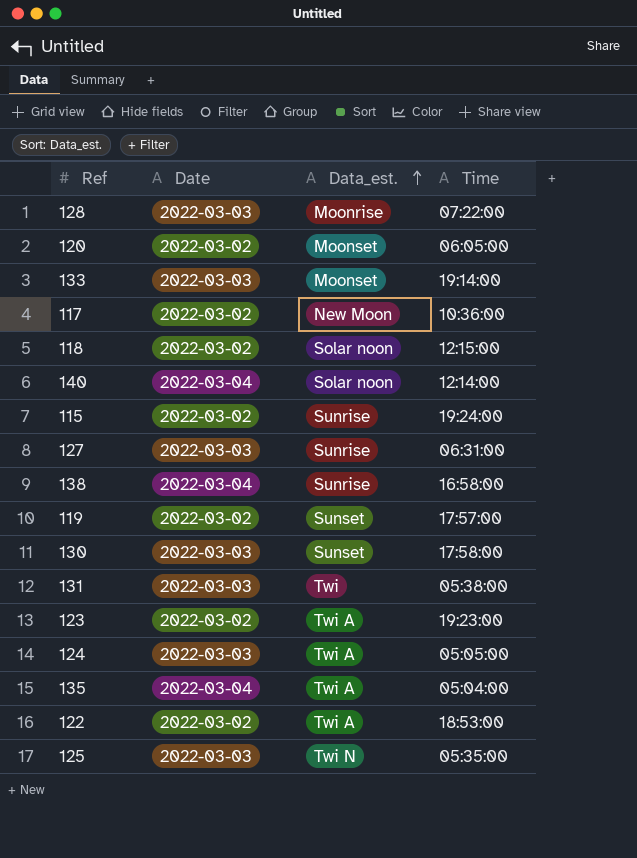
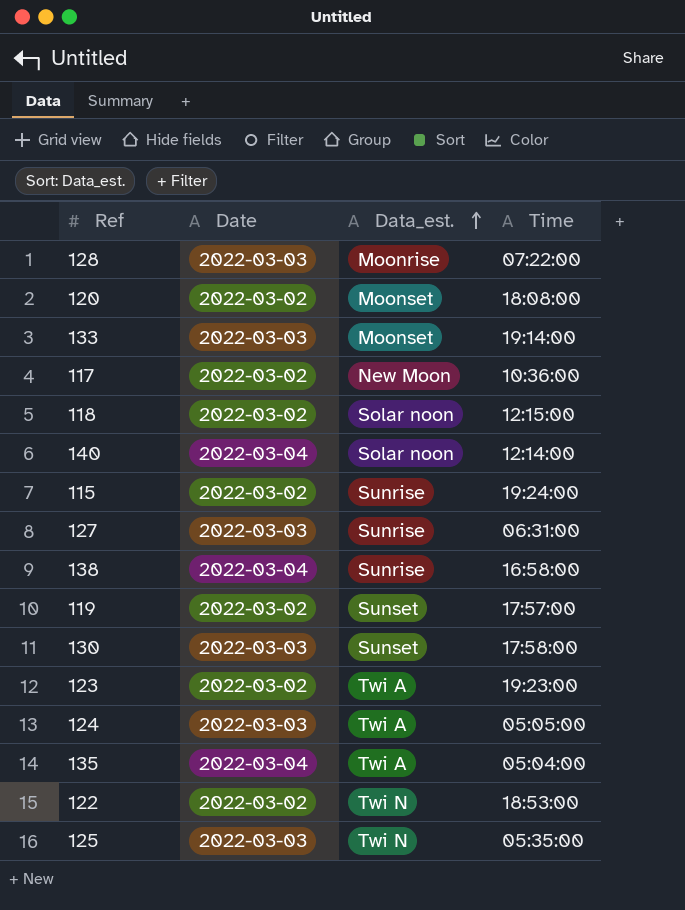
row 131: 2022-03-03 | Twi | 05:38:00 -> none
120 | Time: 06:05:00 -> 18:08:00
122 | Data_est.: Twi A -> Twi N

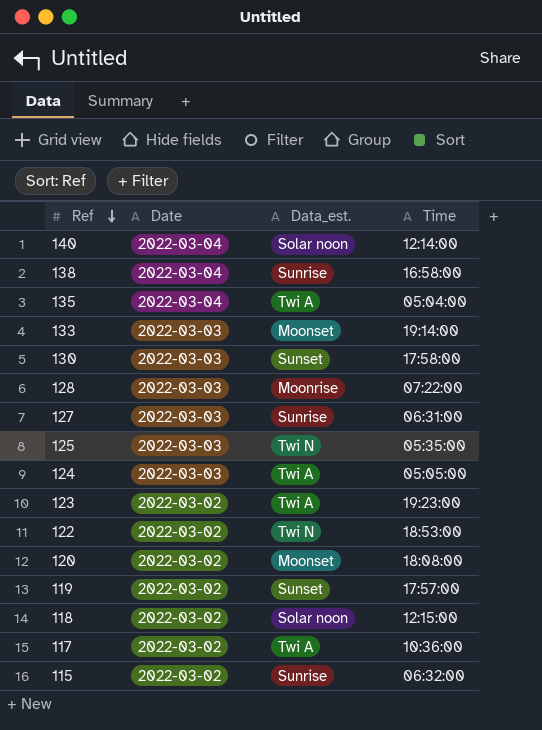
row order: Data_est. ascending -> Ref descending
117 | Data_est.: New Moon -> Twi A
115 | Time: 19:24:00 -> 06:32:00

